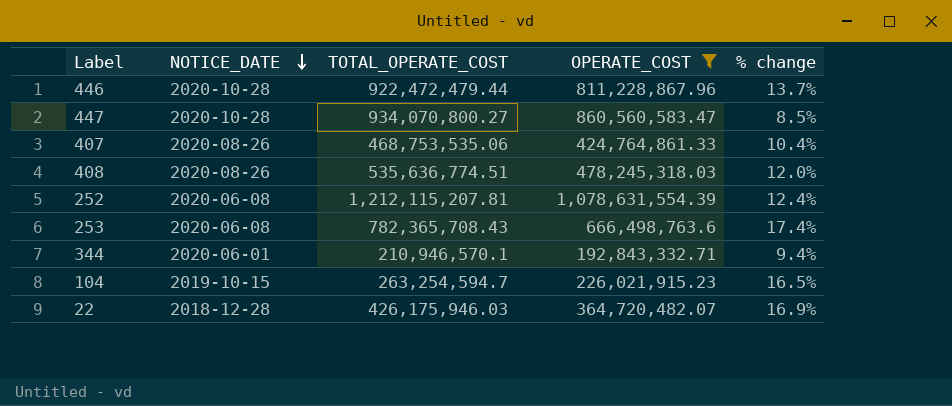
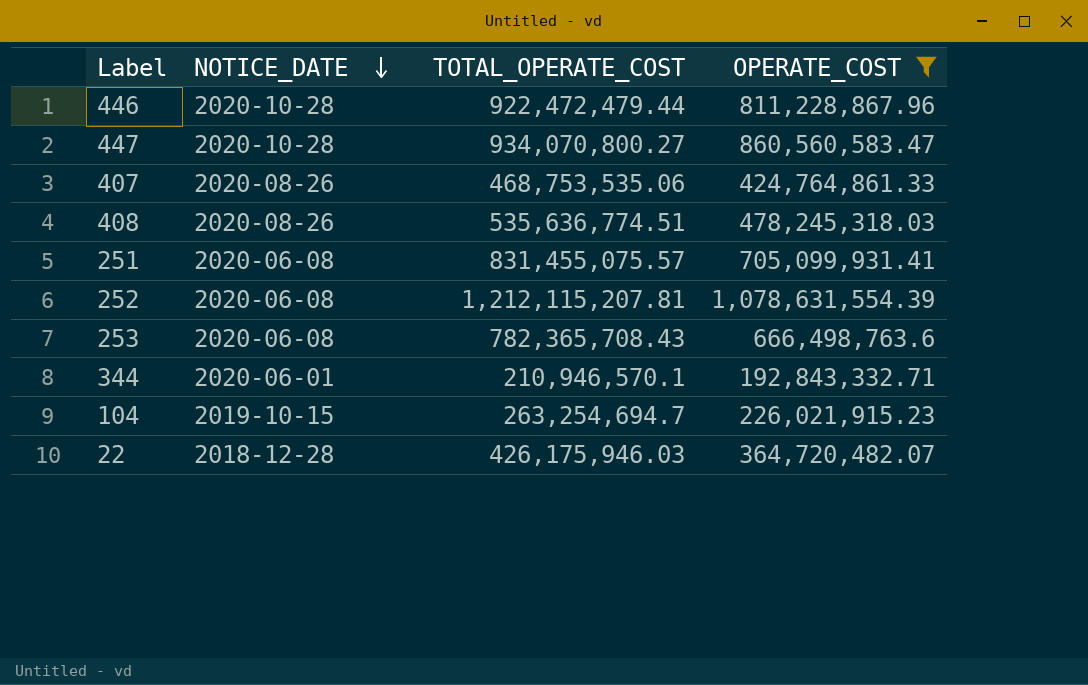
column % change | formula: ([TOTAL_OPERATE_COST] - [OPERATE_COST]) / [OPERATE_COST] -> none
row 251: none -> 2020-06-08 | 831,455,075.57 | 705,099,931.41
104 | TOTAL_OPERATE_COST: 263,254,594.7 -> 263,254,694.7

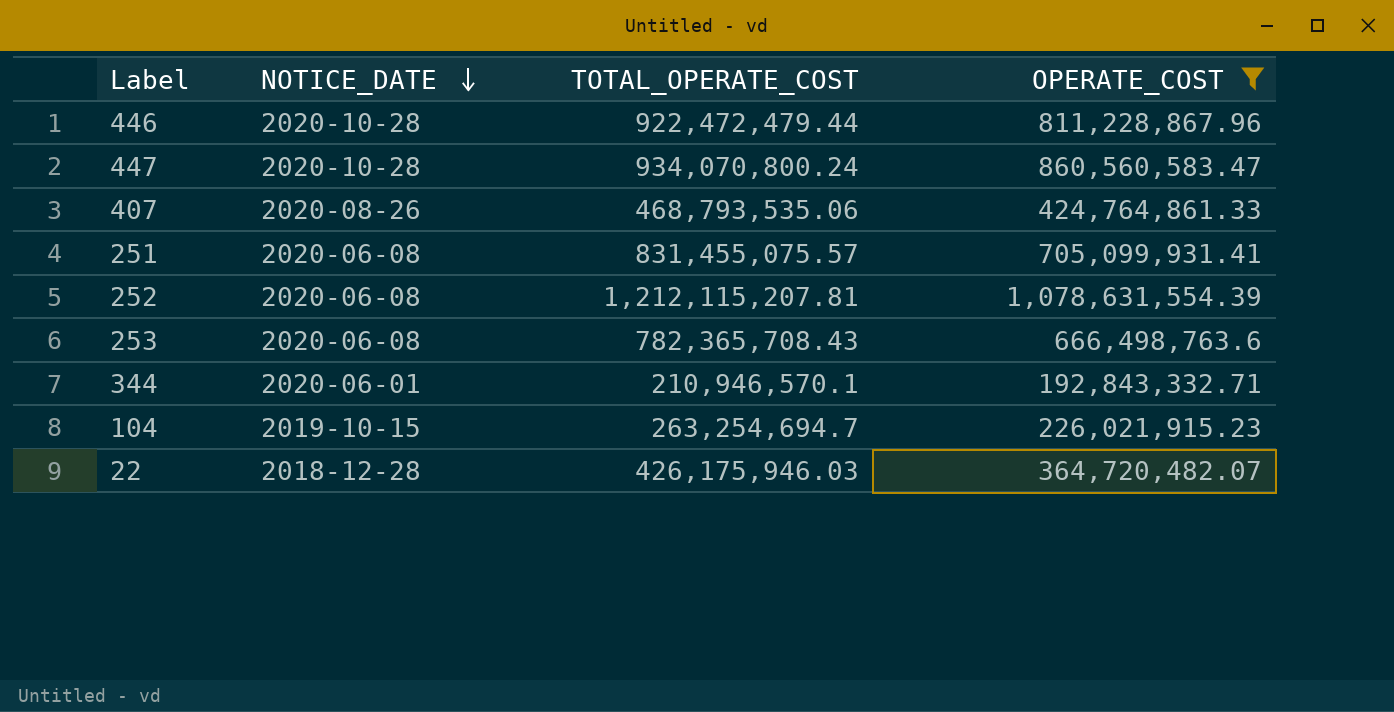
row 408: 2020-08-26 | 535,636,774.51 | 478,245,318.03 -> none
447 | TOTAL_OPERATE_COST: 934,070,800.27 -> 934,070,800.24
407 | TOTAL_OPERATE_COST: 468,753,535.06 -> 468,793,535.06

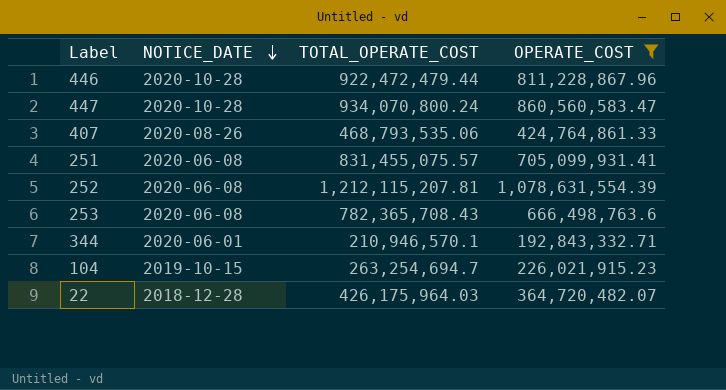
22 | TOTAL_OPERATE_COST: 426,175,946.03 -> 426,175,964.03

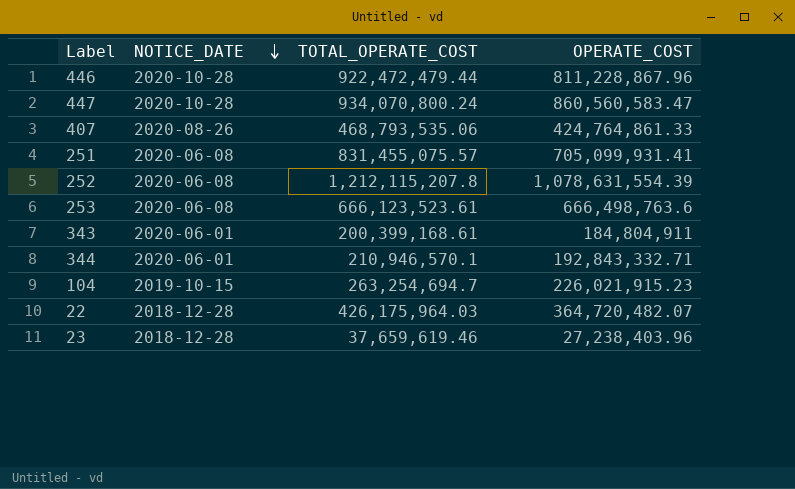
filter: OPERATE_COST >= 192,843,332.71 -> none
252 | TOTAL_OPERATE_COST: 1,212,115,207.81 -> 1,212,115,207.8
253 | TOTAL_OPERATE_COST: 782,365,708.43 -> 666,123,523.61

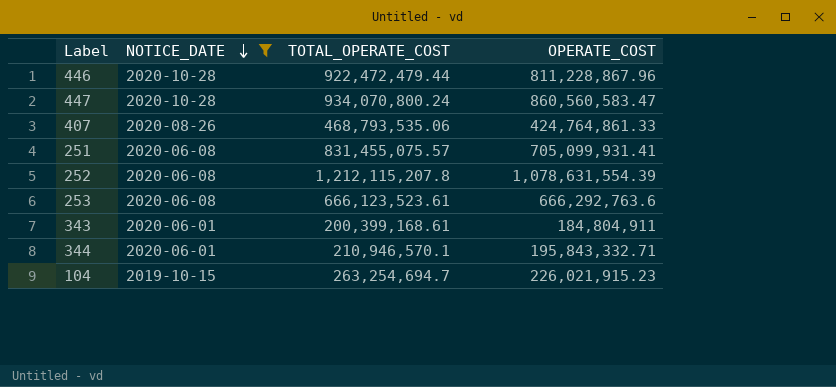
filter: none -> NOTICE_DATE != 2018-12-28
253 | OPERATE_COST: 666,498,763.6 -> 666,292,763.6
344 | OPERATE_COST: 192,843,332.71 -> 195,843,332.71

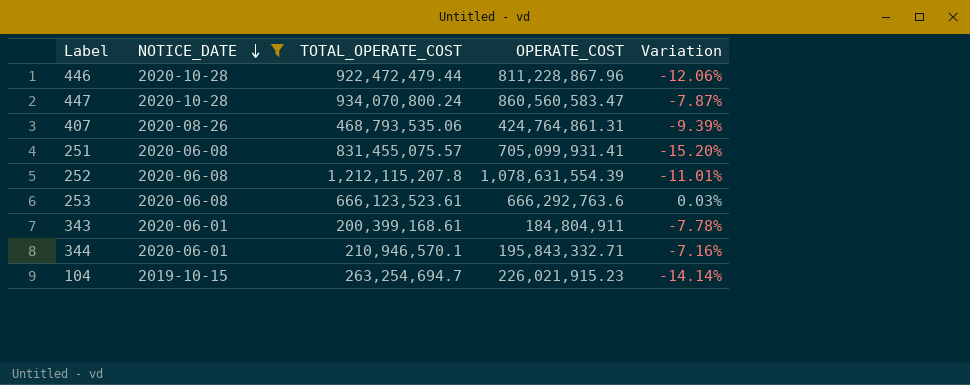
column Variation | formula: none -> ([OPERATE_COST] - [TOTAL_OPERATE_COST]) / [TOTAL_OPERATE_COST]
407 | OPERATE_COST: 424,764,861.33 -> 424,764,861.31

